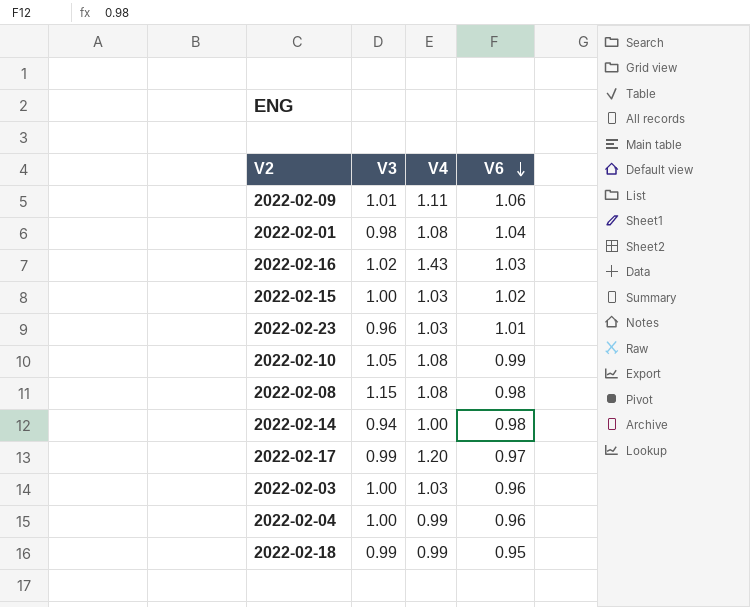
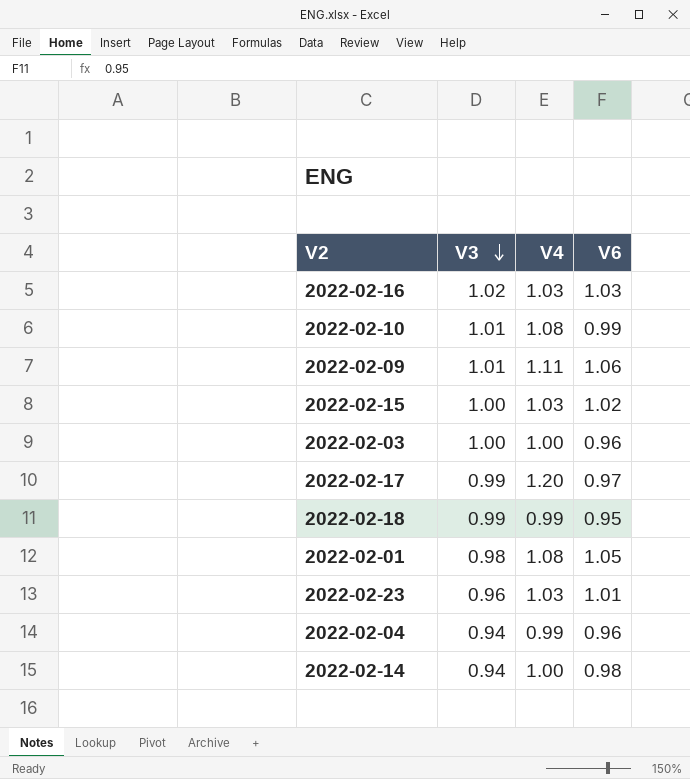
row order: V6 descending -> V3 descending
row 2022-02-08: 1.15 | 1.08 | 0.98 -> none
2022-02-16 | V4: 1.43 -> 1.03
2022-02-10 | V3: 1.05 -> 1.01
2022-02-03 | V4: 1.03 -> 1.00
2022-02-01 | V6: 1.04 -> 1.05
2022-02-04 | V3: 1.00 -> 0.94

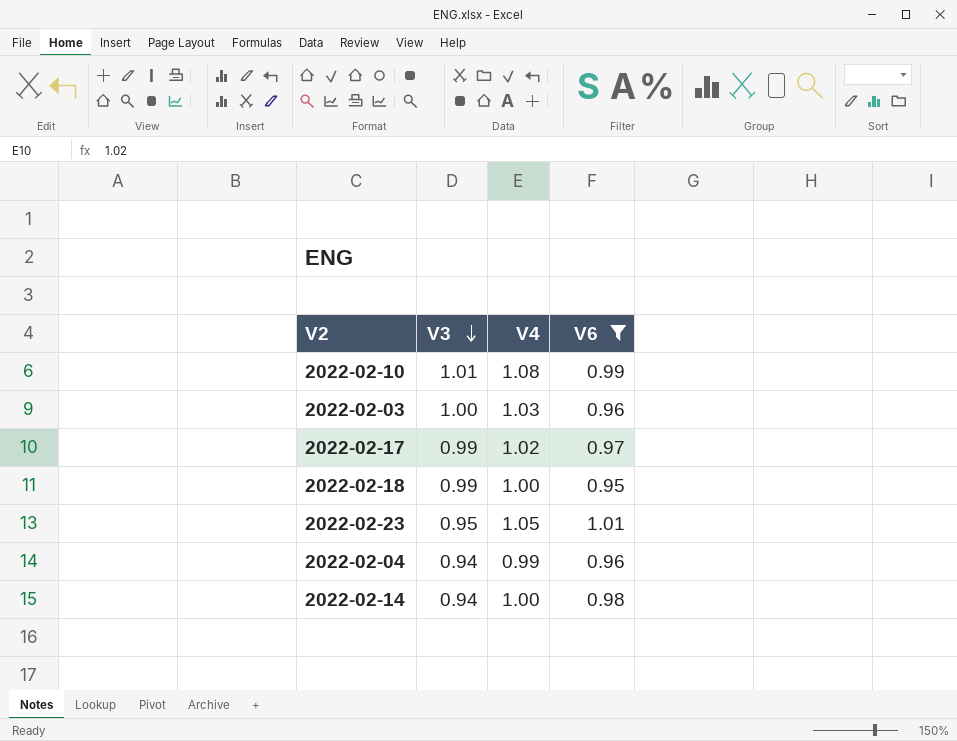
filter: none -> V6 <= 1.01
2022-02-03 | V4: 1.00 -> 1.03
2022-02-17 | V4: 1.20 -> 1.02
2022-02-18 | V4: 0.99 -> 1.00
2022-02-23 | V3: 0.96 -> 0.95
2022-02-23 | V4: 1.03 -> 1.05

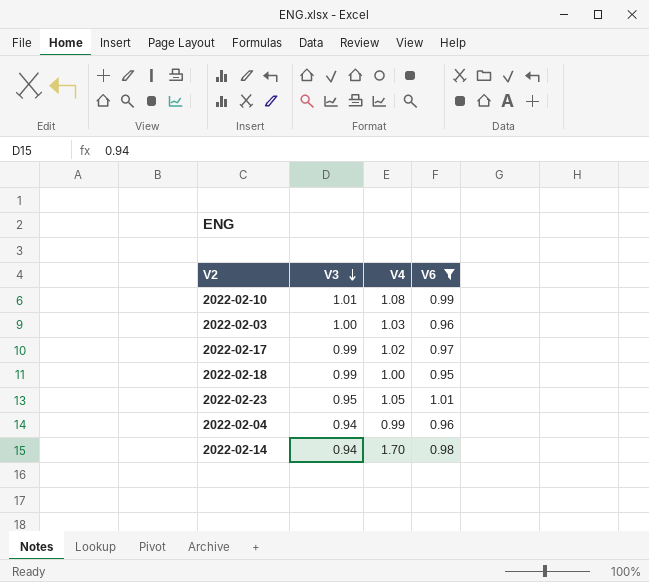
2022-02-14 | V4: 1.00 -> 1.70

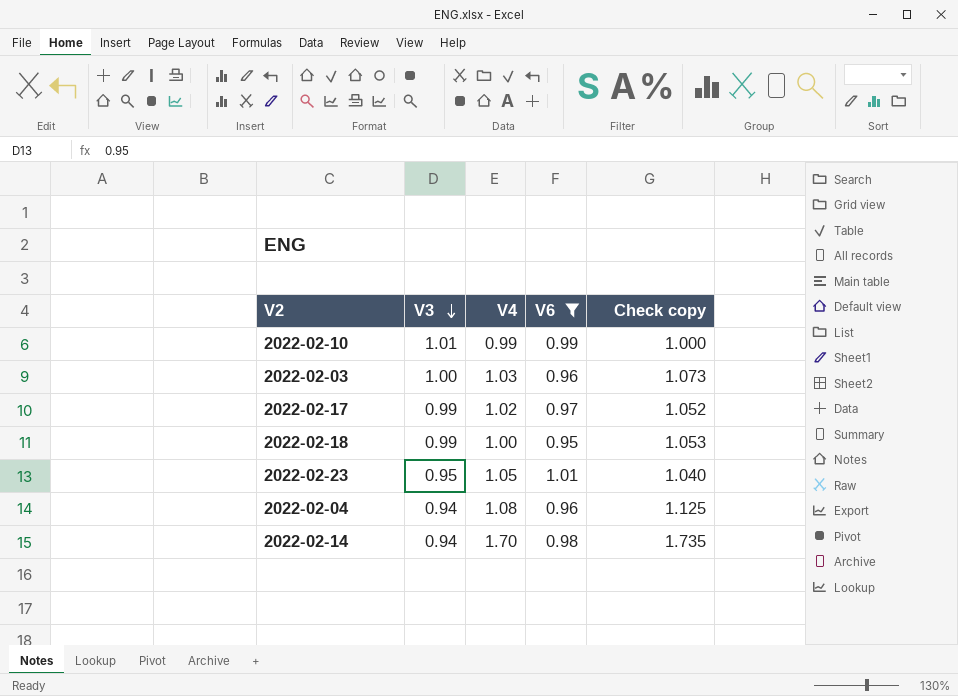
column Check copy | formula: none -> [V4] / [V6]
2022-02-10 | V4: 1.08 -> 0.99
2022-02-04 | V4: 0.99 -> 1.08

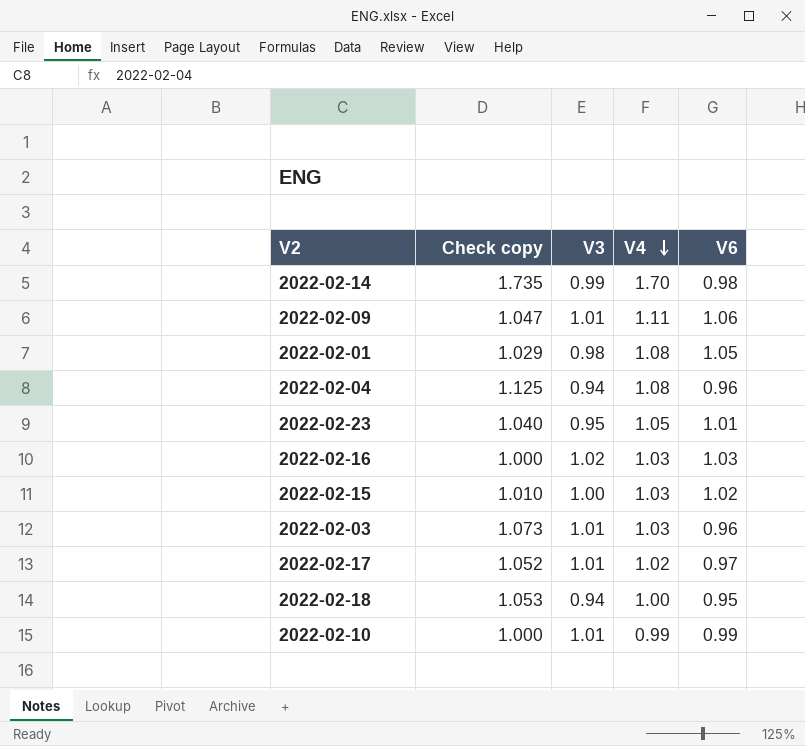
filter: V6 <= 1.01 -> none
row order: V3 descending -> V4 descending
column Check copy | position: 5 -> 2
2022-02-14 | V3: 0.94 -> 0.99
2022-02-03 | V3: 1.00 -> 1.01
2022-02-17 | V3: 0.99 -> 1.01
2022-02-18 | V3: 0.99 -> 0.94

